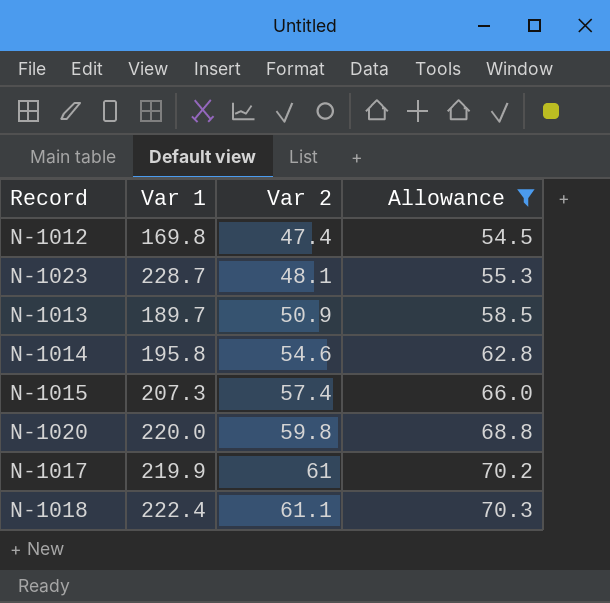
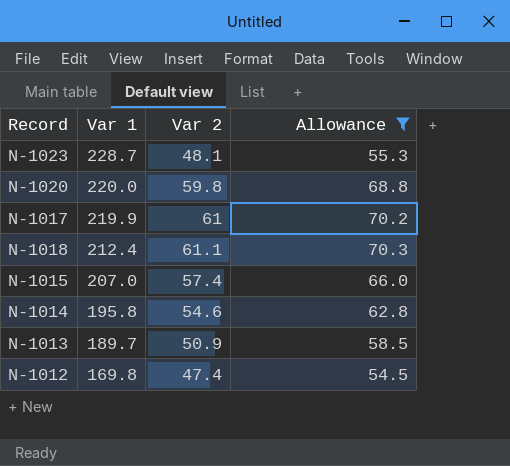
row order: Var 2 ascending -> Var 1 descending
N-1018 | Var 1: 222.4 -> 212.4
N-1015 | Var 1: 207.3 -> 207.0

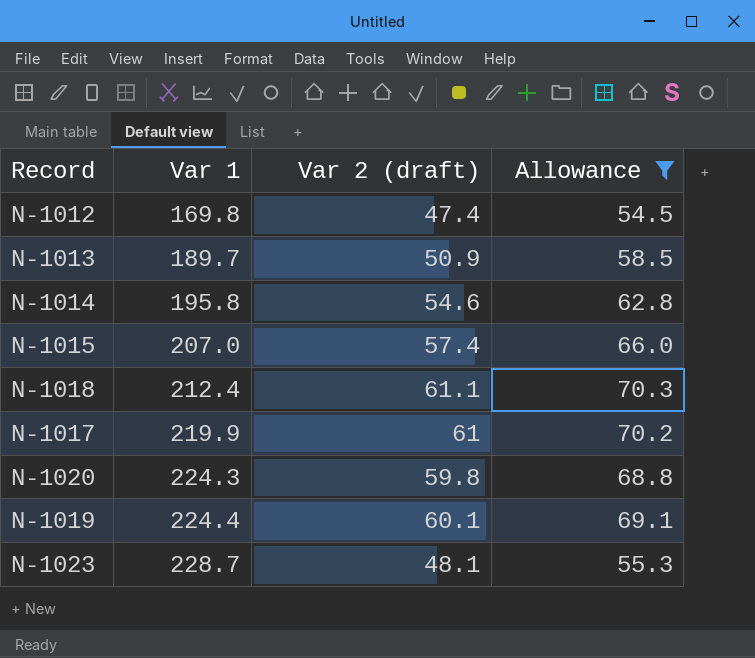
row order: Var 1 descending -> Var 1 ascending
column name: Var 2 -> Var 2 (draft)
N-1020 | Var 1: 220.0 -> 224.3
row N-1019: none -> 224.4 | 60.1 | 69.1

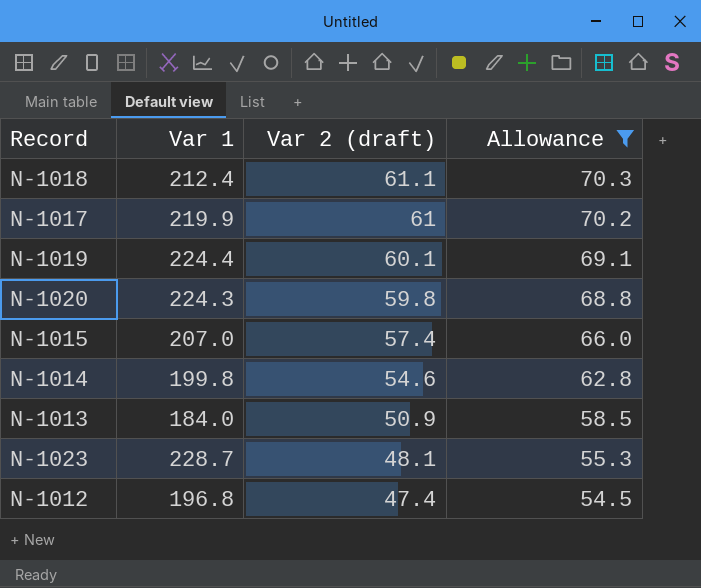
row order: Var 1 ascending -> Var 2 (draft) descending
N-1014 | Var 1: 195.8 -> 199.8
N-1013 | Var 1: 189.7 -> 184.0
N-1012 | Var 1: 169.8 -> 196.8

